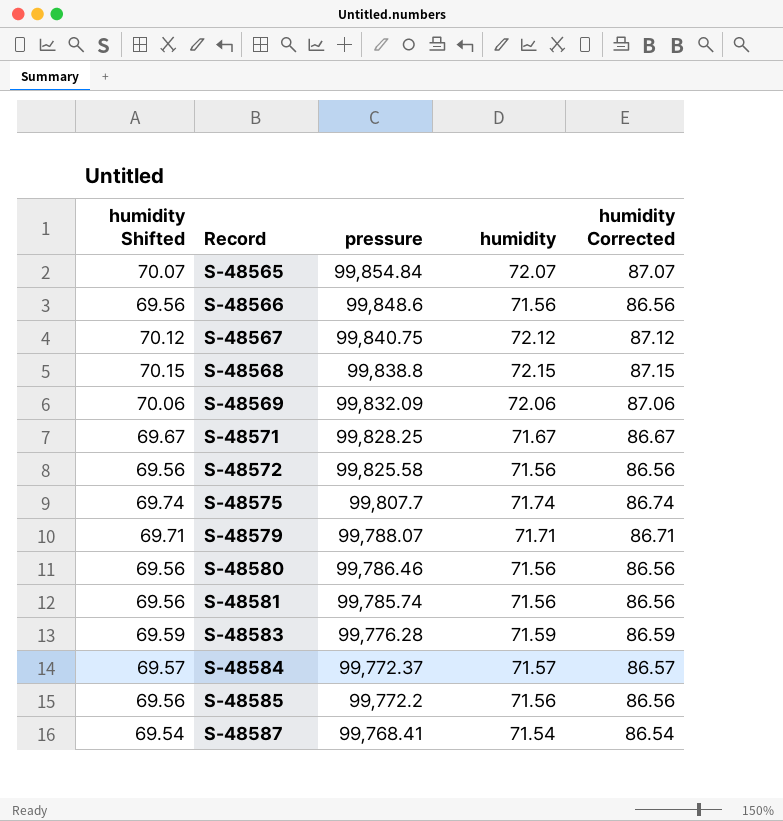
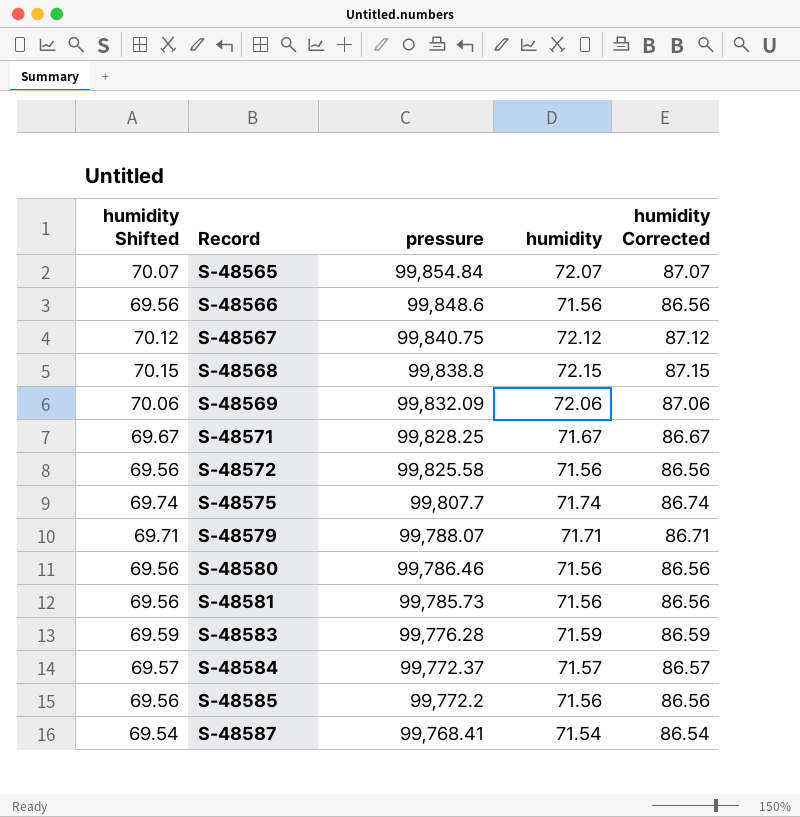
S-48581 | pressure: 99,785.74 -> 99,785.73

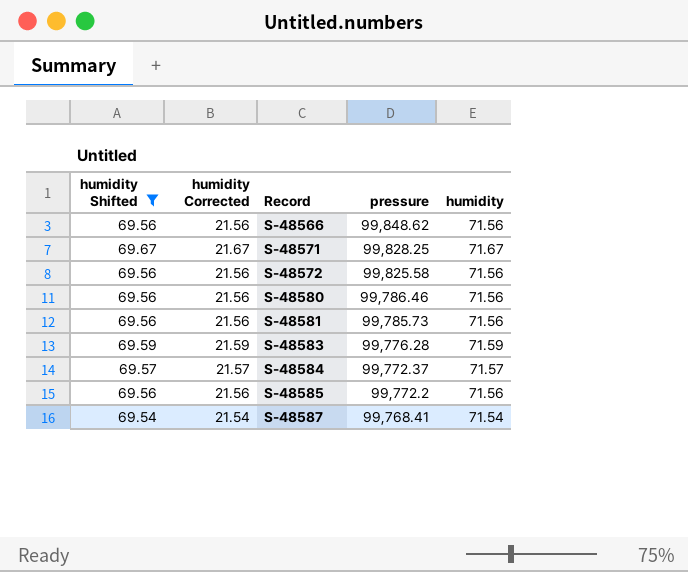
filter: none -> humidity Shifted <= 69.67
column humidity Corrected | formula: [humidity] + 15 -> [humidity] - 50
column humidity Corrected | position: 5 -> 2
S-48566 | pressure: 99,848.6 -> 99,848.62

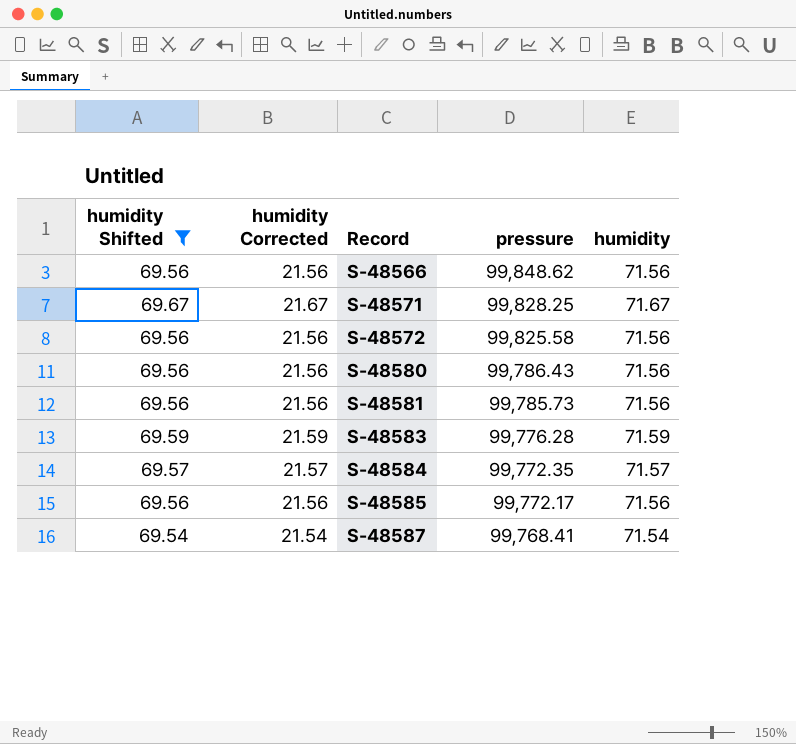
S-48580 | pressure: 99,786.46 -> 99,786.43
S-48584 | pressure: 99,772.37 -> 99,772.35
S-48585 | pressure: 99,772.2 -> 99,772.17

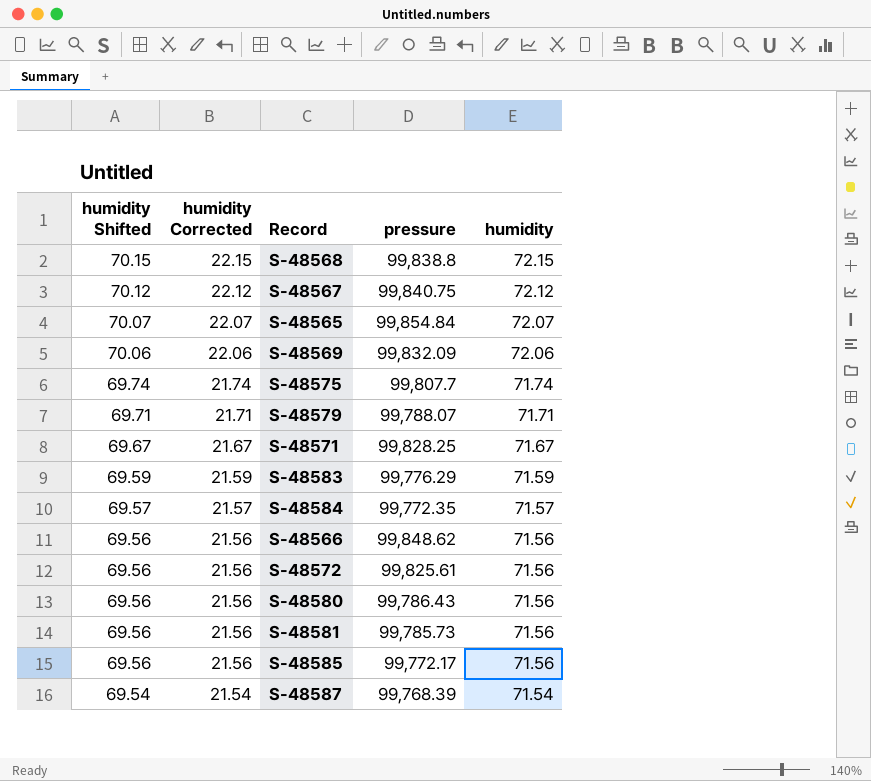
filter: humidity Shifted <= 69.67 -> none
row order: Record ascending -> humidity Shifted descending
S-48583 | pressure: 99,776.28 -> 99,776.29
S-48572 | pressure: 99,825.58 -> 99,825.61
S-48587 | pressure: 99,768.41 -> 99,768.39

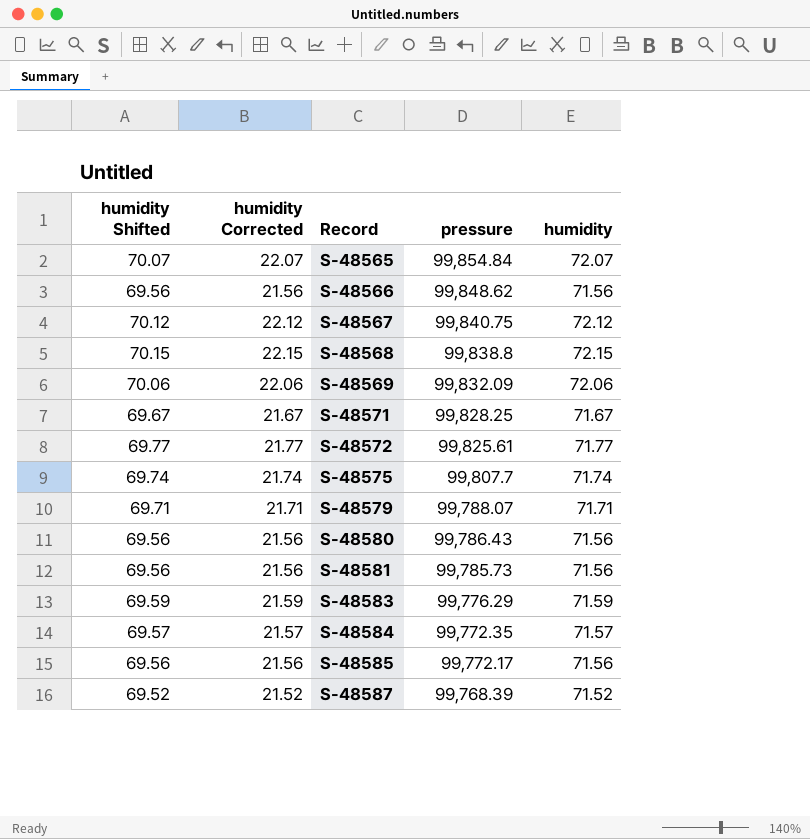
row order: humidity Shifted descending -> Record ascending
S-48572 | humidity Shifted: 69.56 -> 69.77
S-48572 | humidity Corrected: 21.56 -> 21.77
S-48572 | humidity: 71.56 -> 71.77
S-48587 | humidity Shifted: 69.54 -> 69.52
S-48587 | humidity Corrected: 21.54 -> 21.52
S-48587 | humidity: 71.54 -> 71.52

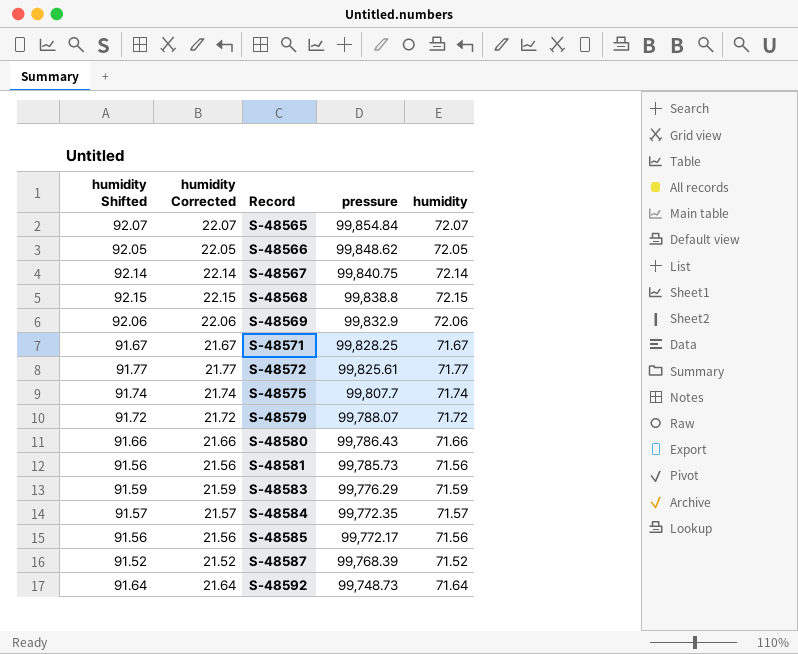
column humidity Shifted | formula: [humidity] - 2 -> [humidity] + 20
S-48566 | humidity Corrected: 21.56 -> 22.05
S-48566 | humidity: 71.56 -> 72.05
S-48567 | humidity Corrected: 22.12 -> 22.14
S-48567 | humidity: 72.12 -> 72.14
S-48569 | pressure: 99,832.09 -> 99,832.9
S-48579 | humidity Corrected: 21.71 -> 21.72
S-48579 | humidity: 71.71 -> 71.72
S-48580 | humidity Corrected: 21.56 -> 21.66
S-48580 | humidity: 71.56 -> 71.66
row S-48592: none -> 91.64 | 21.64 | 99,748.73 | 71.64

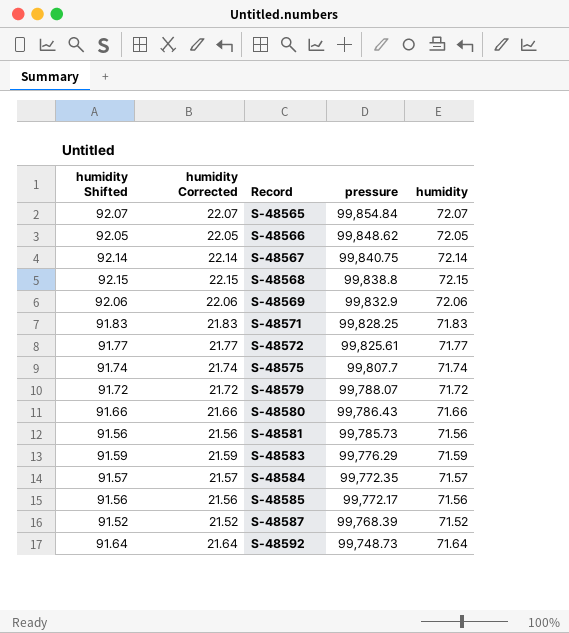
S-48571 | humidity Shifted: 91.67 -> 91.83
S-48571 | humidity Corrected: 21.67 -> 21.83
S-48571 | humidity: 71.67 -> 71.83

